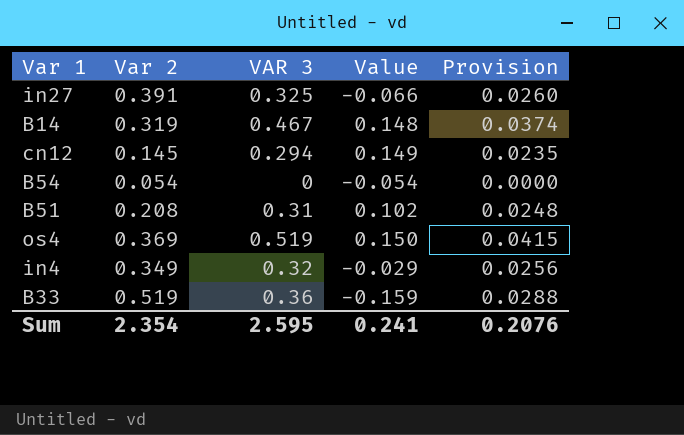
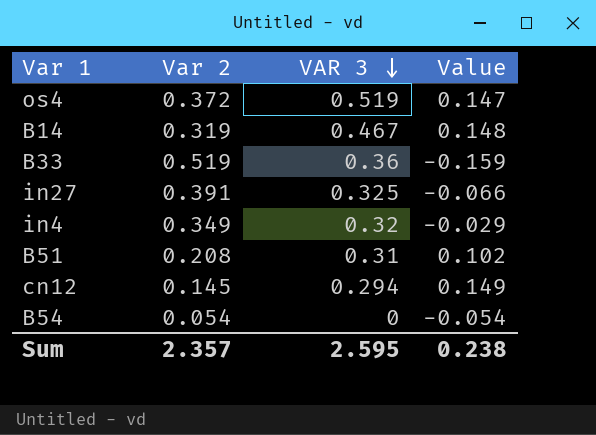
row order: none -> VAR 3 descending
column Provision | formula: [VAR 3] * 0.08 -> none
os4 | Var 2: 0.369 -> 0.372
os4 | Value: 0.150 -> 0.147
Sum | Var 2: 2.354 -> 2.357
Sum | Value: 0.241 -> 0.238

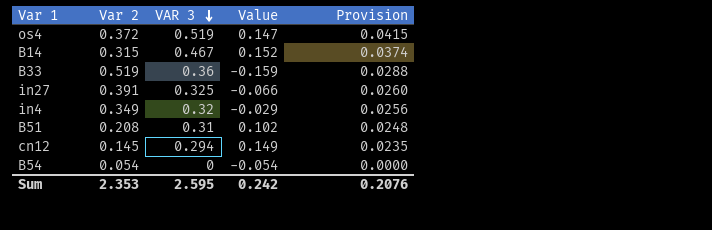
column Provision | formula: none -> [VAR 3] * 0.08
B14 | Var 2: 0.319 -> 0.315
B14 | Value: 0.148 -> 0.152
Sum | Var 2: 2.357 -> 2.353
Sum | Value: 0.238 -> 0.242

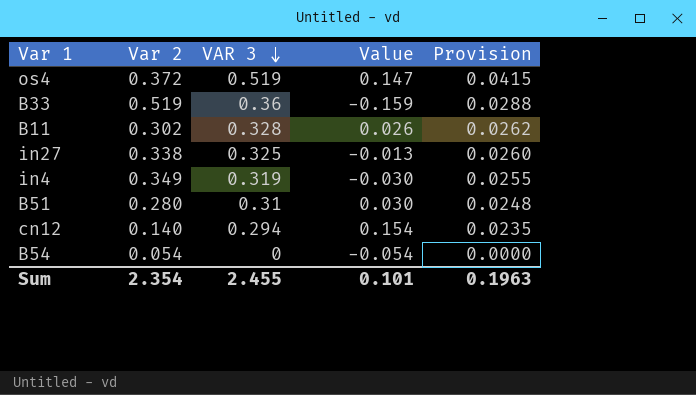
row B14: 0.315 | 0.467 | 0.152 | 0.0374 -> none
row B11: none -> 0.302 | 0.328 | 0.026 | 0.0262
in27 | Var 2: 0.391 -> 0.338
in27 | Value: -0.066 -> -0.013
in4 | VAR 3: 0.32 -> 0.319
in4 | Value: -0.029 -> -0.030
in4 | Provision: 0.0256 -> 0.0255
B51 | Var 2: 0.208 -> 0.280
B51 | Value: 0.102 -> 0.030
cn12 | Var 2: 0.145 -> 0.140
cn12 | Value: 0.149 -> 0.154
Sum | Var 2: 2.353 -> 2.354
Sum | VAR 3: 2.595 -> 2.455
Sum | Value: 0.242 -> 0.101
Sum | Provision: 0.2076 -> 0.1963

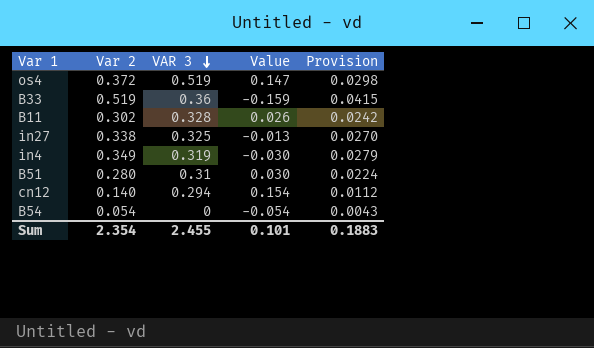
column Provision | formula: [VAR 3] * 0.08 -> [Var 2] * 0.08
Sum | Provision: 0.1963 -> 0.1883

